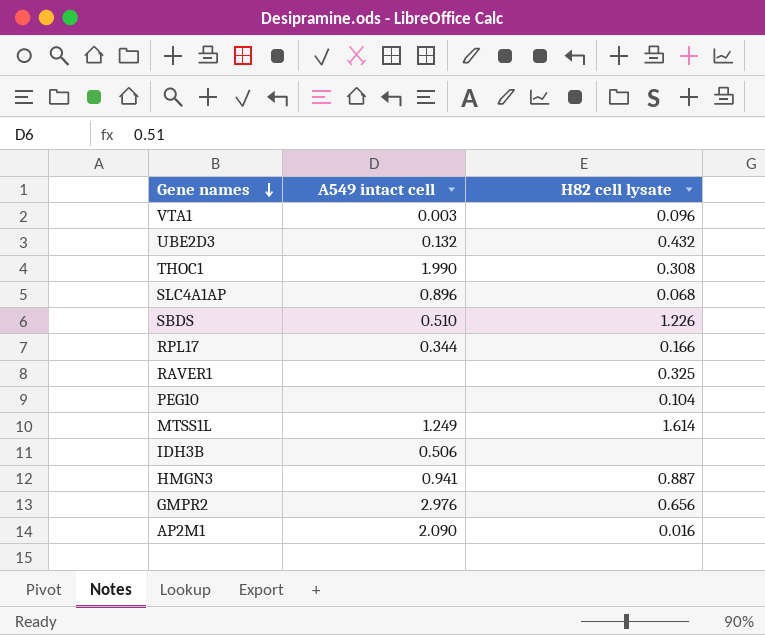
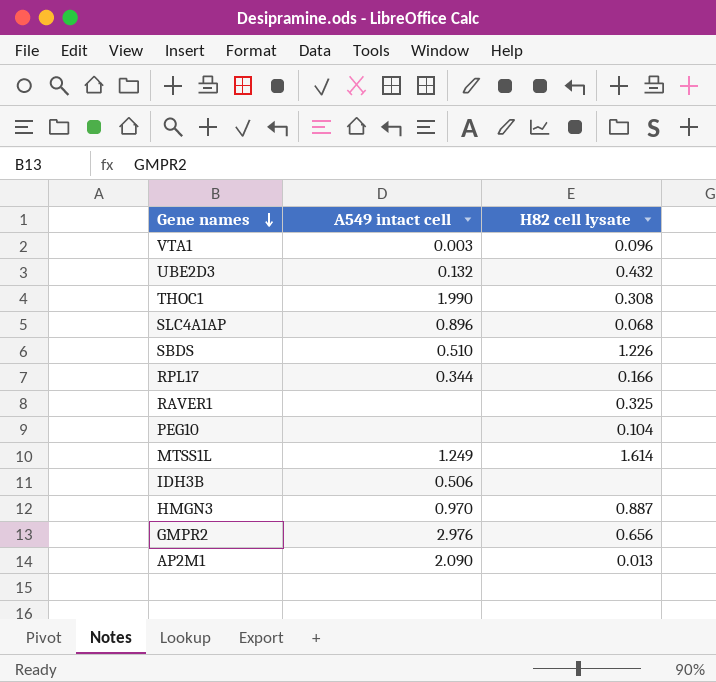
HMGN3 | A549 intact cell: 0.941 -> 0.970
AP2M1 | H82 cell lysate: 0.016 -> 0.013

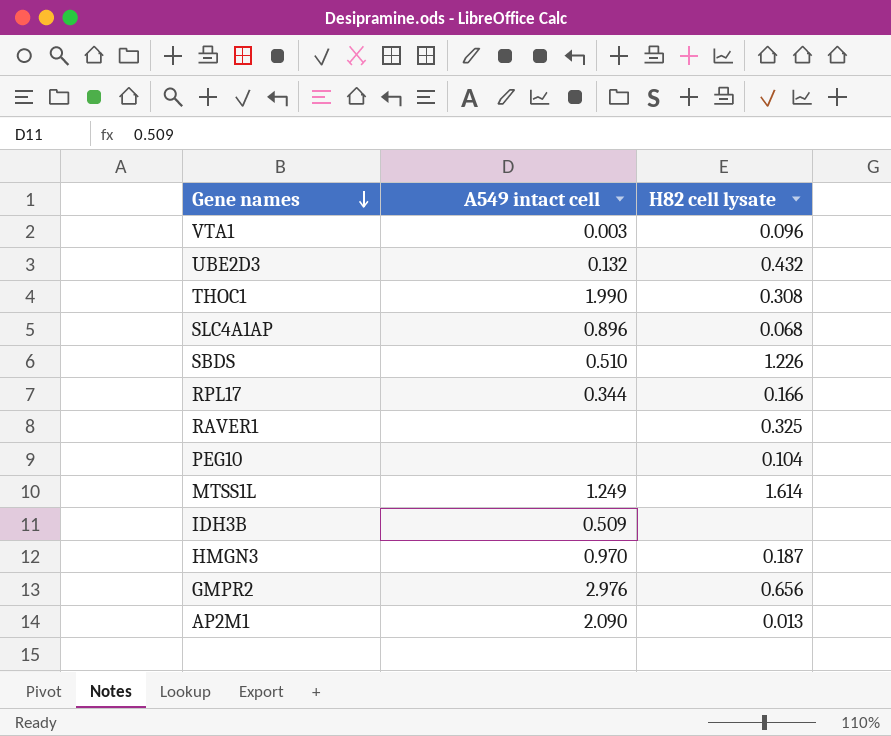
IDH3B | A549 intact cell: 0.506 -> 0.509
HMGN3 | H82 cell lysate: 0.887 -> 0.187

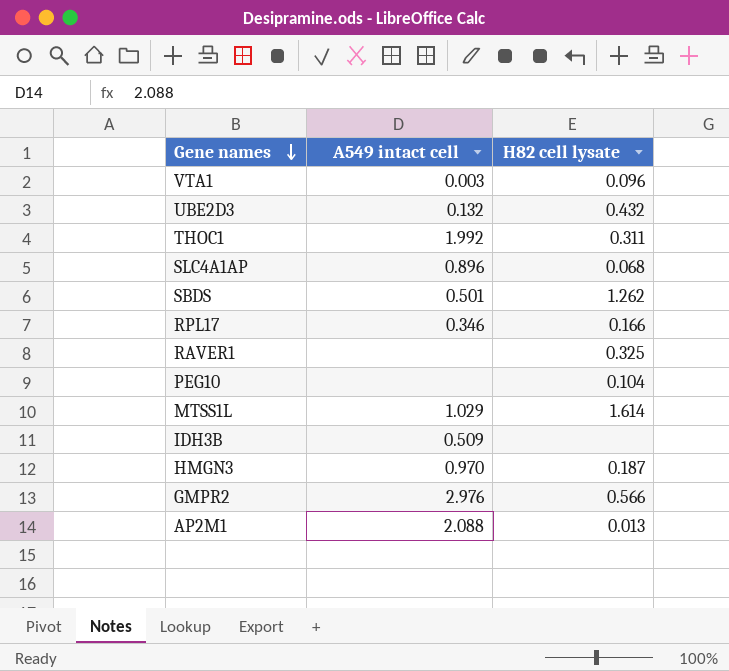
THOC1 | A549 intact cell: 1.990 -> 1.992
THOC1 | H82 cell lysate: 0.308 -> 0.311
SBDS | A549 intact cell: 0.510 -> 0.501
SBDS | H82 cell lysate: 1.226 -> 1.262
RPL17 | A549 intact cell: 0.344 -> 0.346
MTSS1L | A549 intact cell: 1.249 -> 1.029
GMPR2 | H82 cell lysate: 0.656 -> 0.566
AP2M1 | A549 intact cell: 2.090 -> 2.088

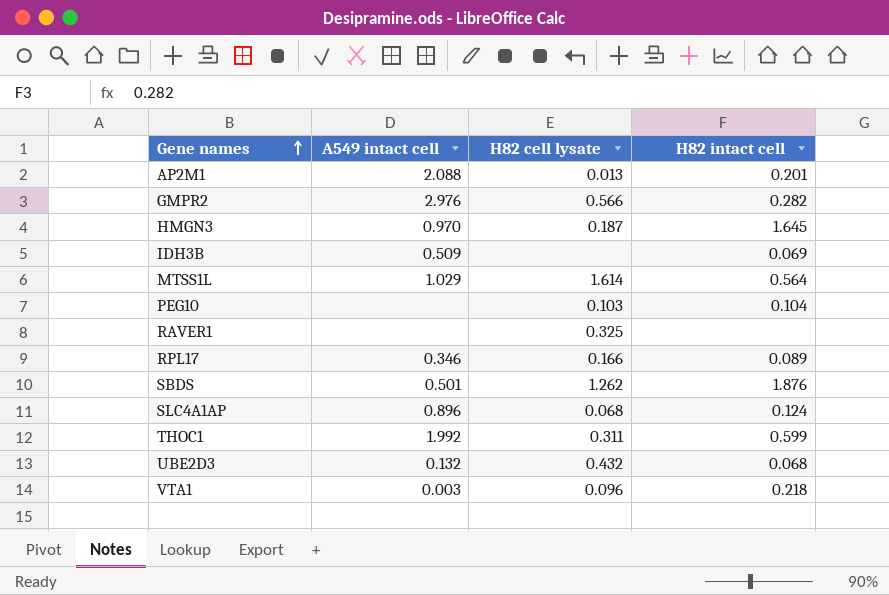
row order: Gene names descending -> Gene names ascending
column H82 intact cell | position: none -> 4
PEG10 | H82 cell lysate: 0.104 -> 0.103

